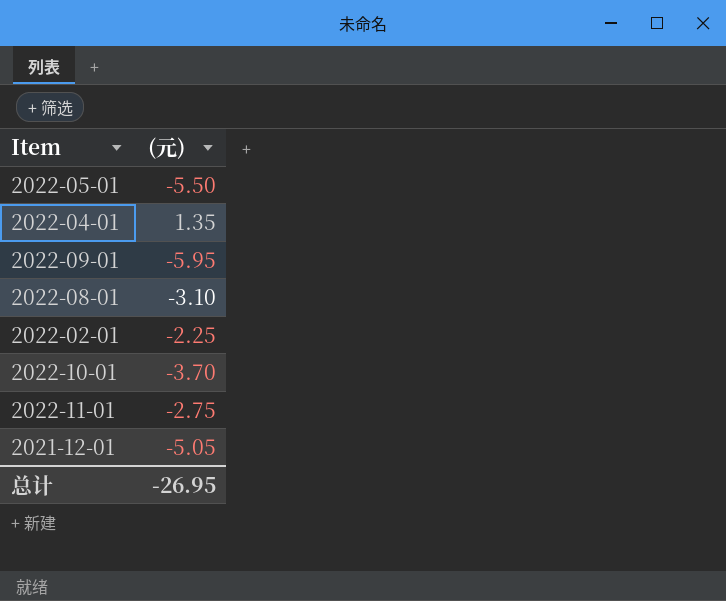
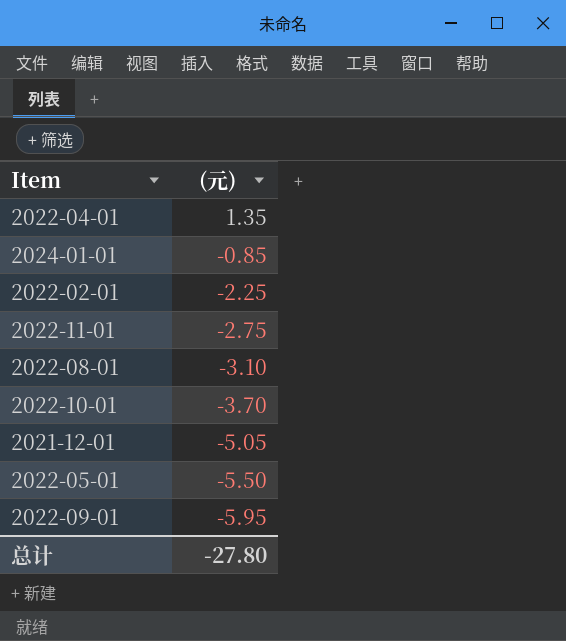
row order: none -> (元) descending
row 2024-01-01: none -> -0.85
总计 | (元): -26.95 -> -27.80

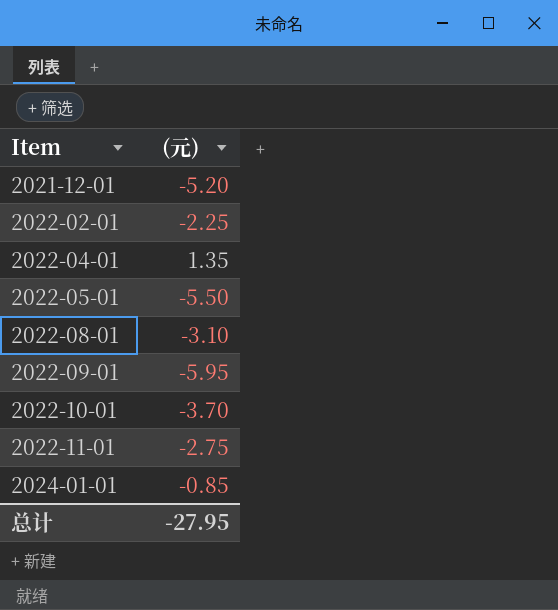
row order: (元) descending -> Item ascending
2021-12-01 | (元): -5.05 -> -5.20
总计 | (元): -27.80 -> -27.95

